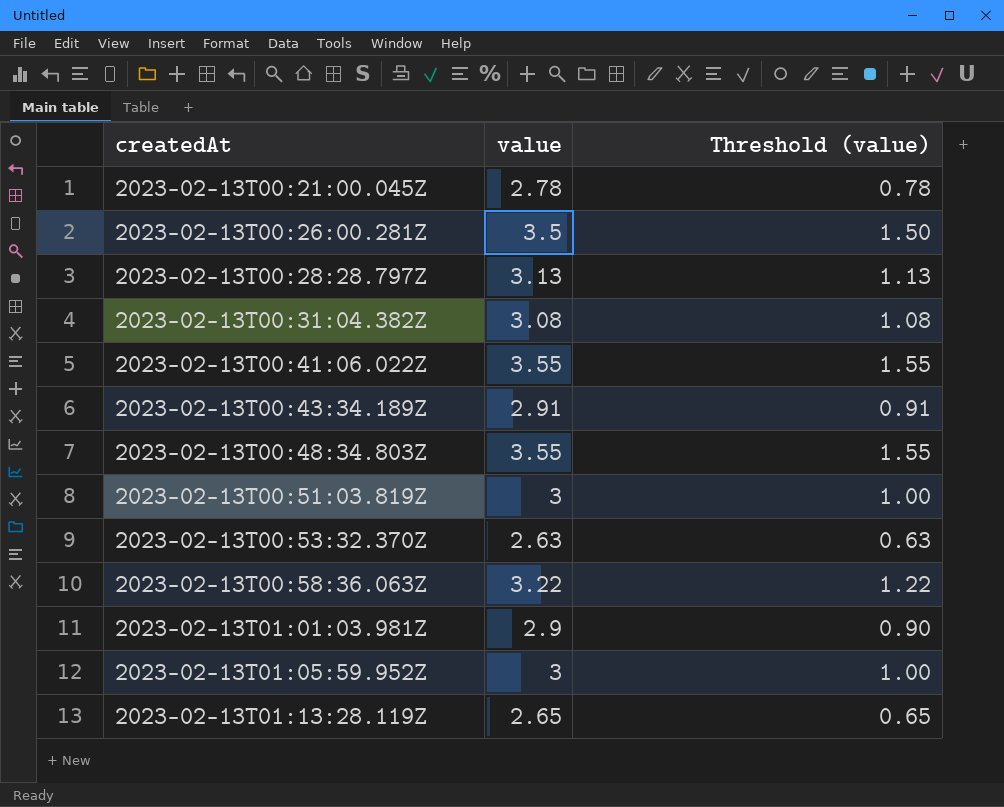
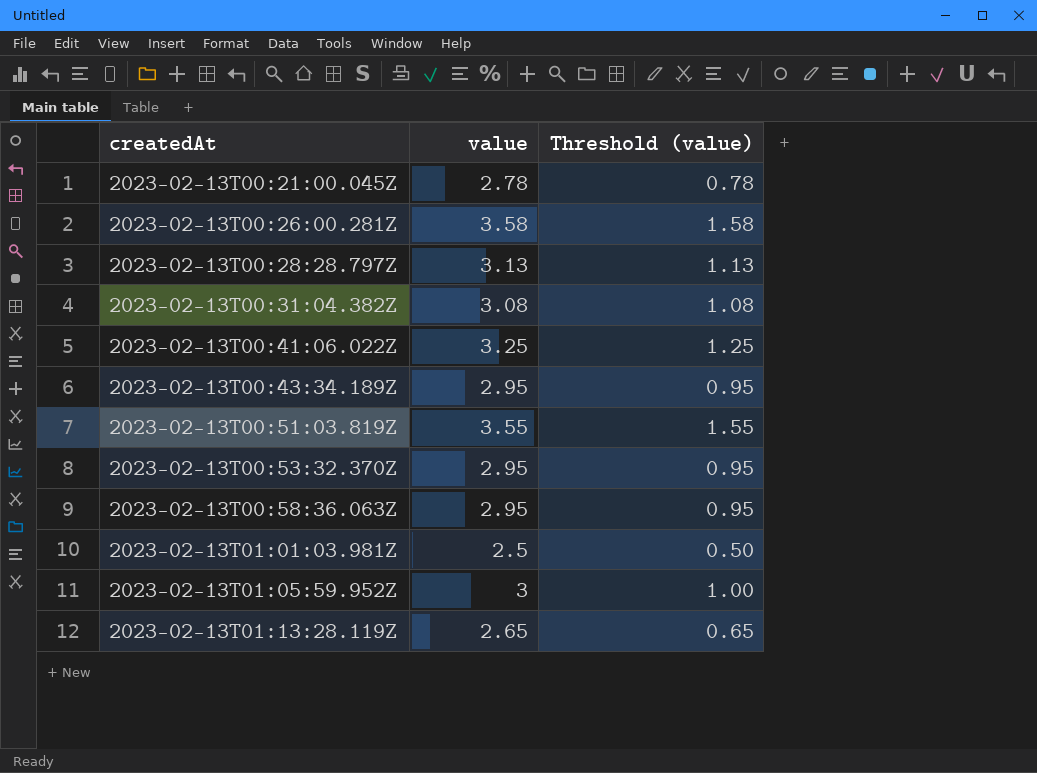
row 2023-02-13T00:48:34.803Z: 3.55 | 1.55 -> none
2023-02-13T00:26:00.281Z | value: 3.5 -> 3.58
2023-02-13T00:26:00.281Z | Threshold (value): 1.50 -> 1.58
2023-02-13T00:41:06.022Z | value: 3.55 -> 3.25
2023-02-13T00:41:06.022Z | Threshold (value): 1.55 -> 1.25
2023-02-13T00:43:34.189Z | value: 2.91 -> 2.95
2023-02-13T00:43:34.189Z | Threshold (value): 0.91 -> 0.95
2023-02-13T00:51:03.819Z | value: 3 -> 3.55
2023-02-13T00:51:03.819Z | Threshold (value): 1.00 -> 1.55
2023-02-13T00:53:32.370Z | value: 2.63 -> 2.95
2023-02-13T00:53:32.370Z | Threshold (value): 0.63 -> 0.95
2023-02-13T00:58:36.063Z | value: 3.22 -> 2.95
2023-02-13T00:58:36.063Z | Threshold (value): 1.22 -> 0.95
2023-02-13T01:01:03.981Z | value: 2.9 -> 2.5
2023-02-13T01:01:03.981Z | Threshold (value): 0.90 -> 0.50

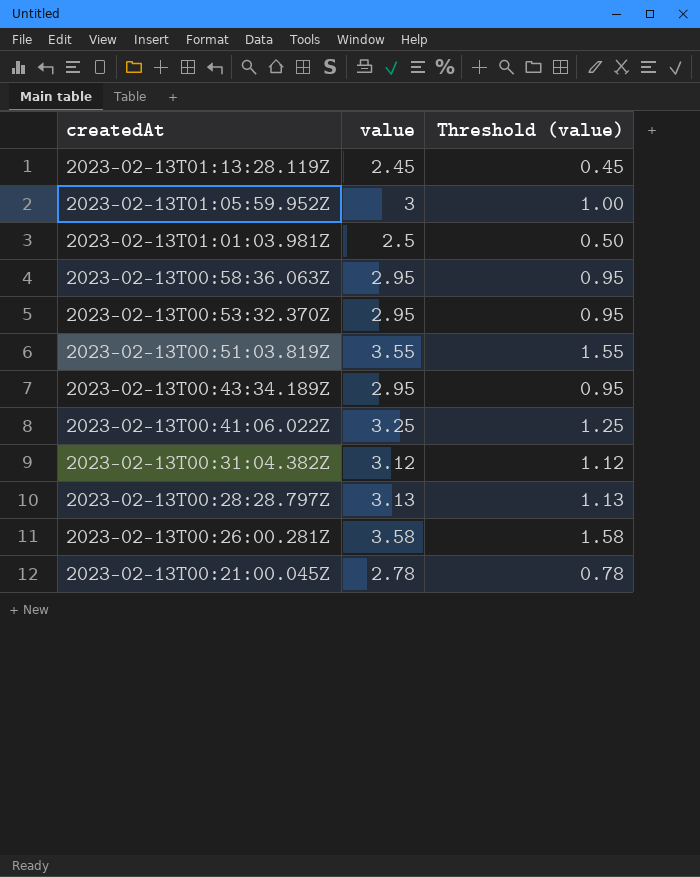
row order: createdAt ascending -> createdAt descending
2023-02-13T01:13:28.119Z | value: 2.65 -> 2.45
2023-02-13T01:13:28.119Z | Threshold (value): 0.65 -> 0.45
2023-02-13T00:31:04.382Z | value: 3.08 -> 3.12
2023-02-13T00:31:04.382Z | Threshold (value): 1.08 -> 1.12

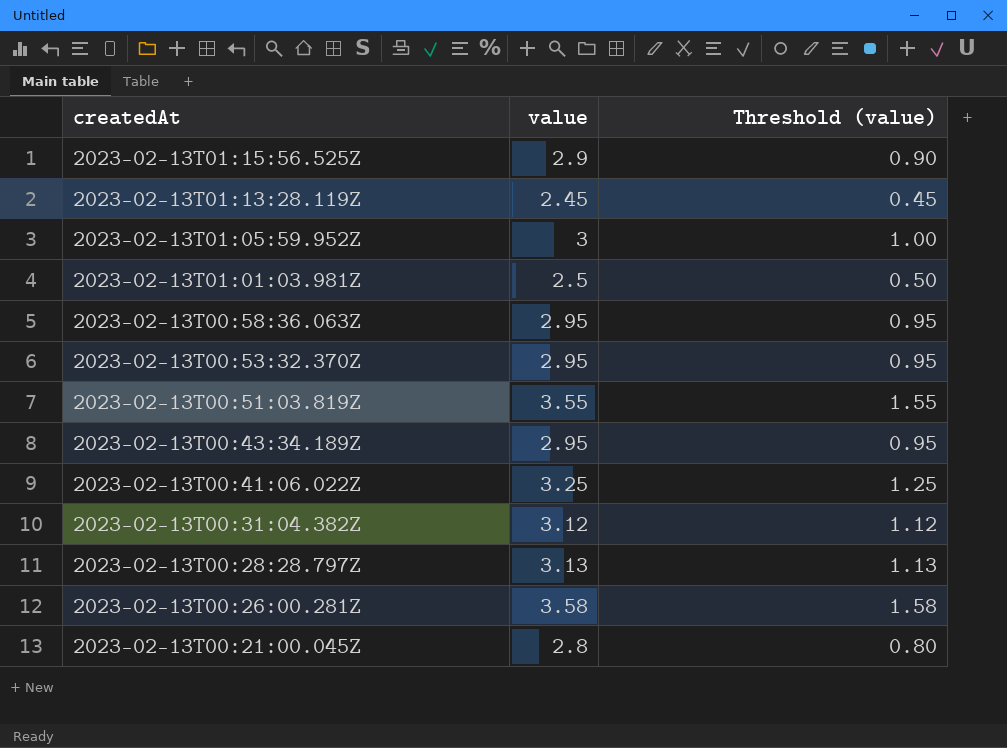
row 2023-02-13T01:15:56.525Z: none -> 2.9 | 0.90
2023-02-13T00:21:00.045Z | value: 2.78 -> 2.8
2023-02-13T00:21:00.045Z | Threshold (value): 0.78 -> 0.80

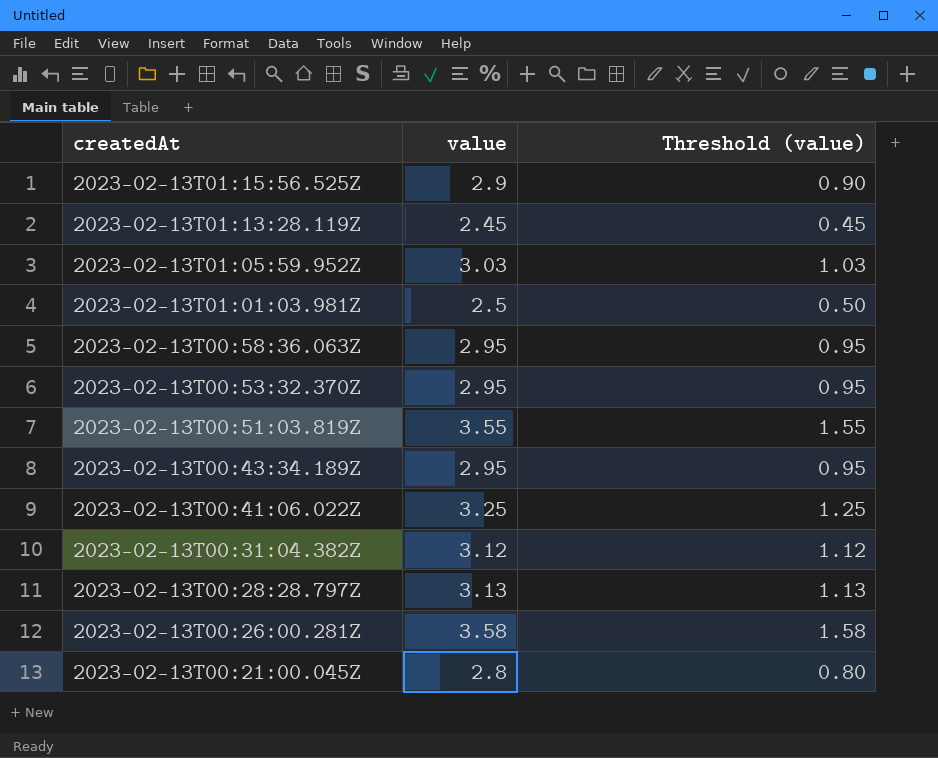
2023-02-13T01:05:59.952Z | value: 3 -> 3.03
2023-02-13T01:05:59.952Z | Threshold (value): 1.00 -> 1.03

